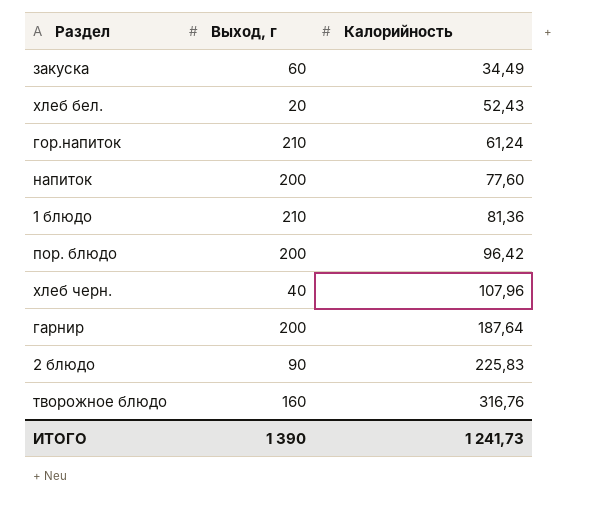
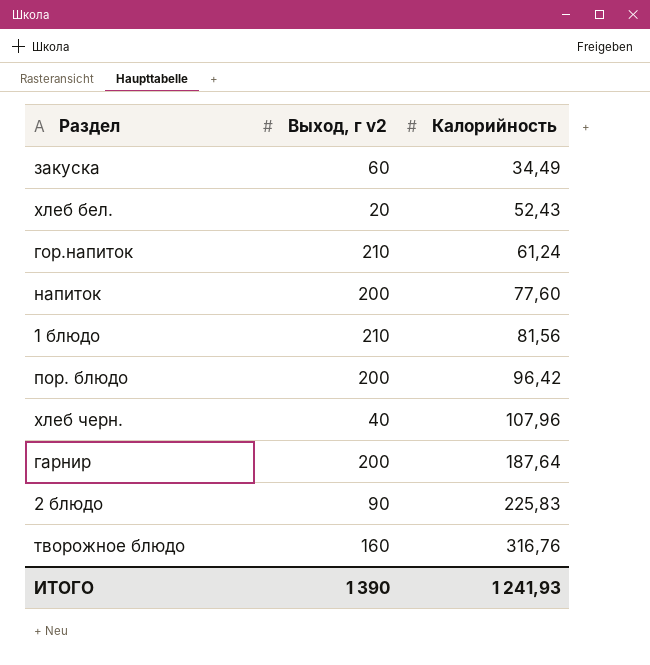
column name: Выход, г -> Выход, г v2
1 блюдо | Калорийность: 81,36 -> 81,56
ИТОГО | Калорийность: 1 241,73 -> 1 241,93

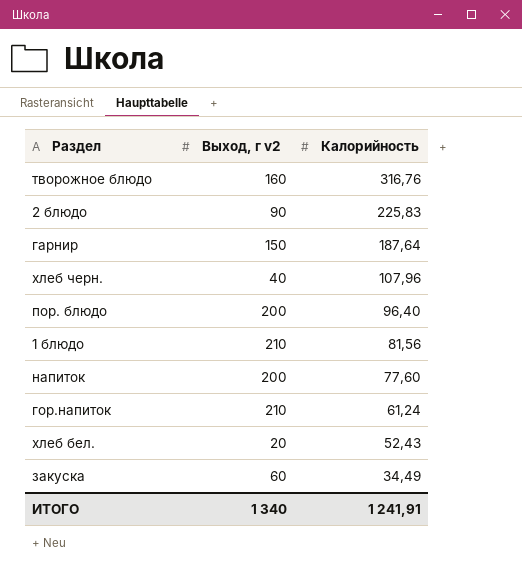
row order: Калорийность ascending -> Калорийность descending
гарнир | Выход, г v2: 200 -> 150
пор. блюдо | Калорийность: 96,42 -> 96,40
ИТОГО | Выход, г v2: 1 390 -> 1 340
ИТОГО | Калорийность: 1 241,93 -> 1 241,91

